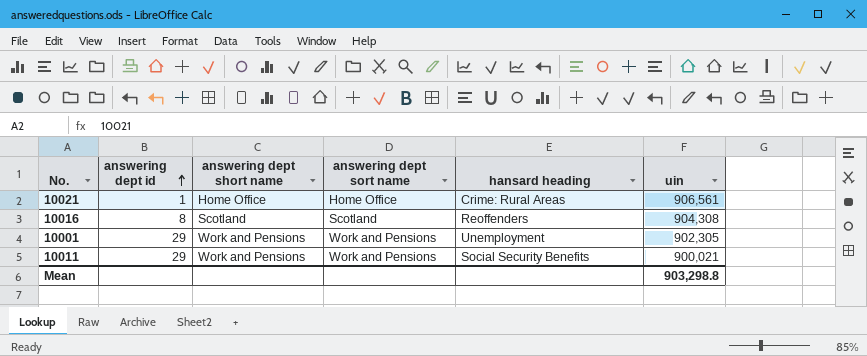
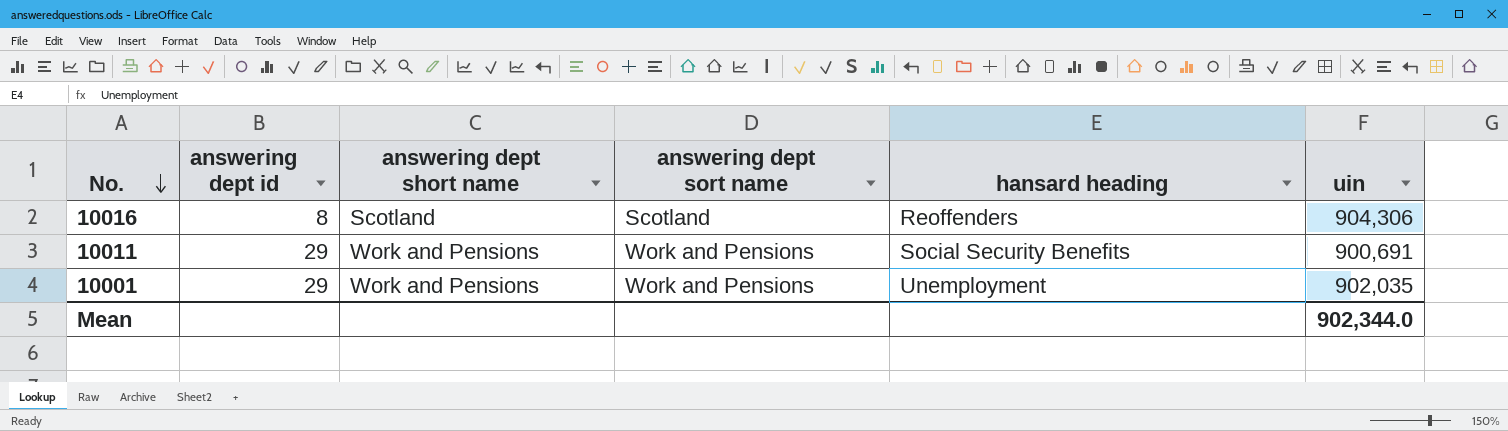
row order: answering dept id ascending -> No. descending
row 10021: 1 | Home Office | Home Office | Crime: Rural Areas | 906,561 -> none
10016 | uin: 904,308 -> 904,306
10011 | uin: 900,021 -> 900,691
10001 | uin: 902,305 -> 902,035
Mean | uin: 903,298.8 -> 902,344.0

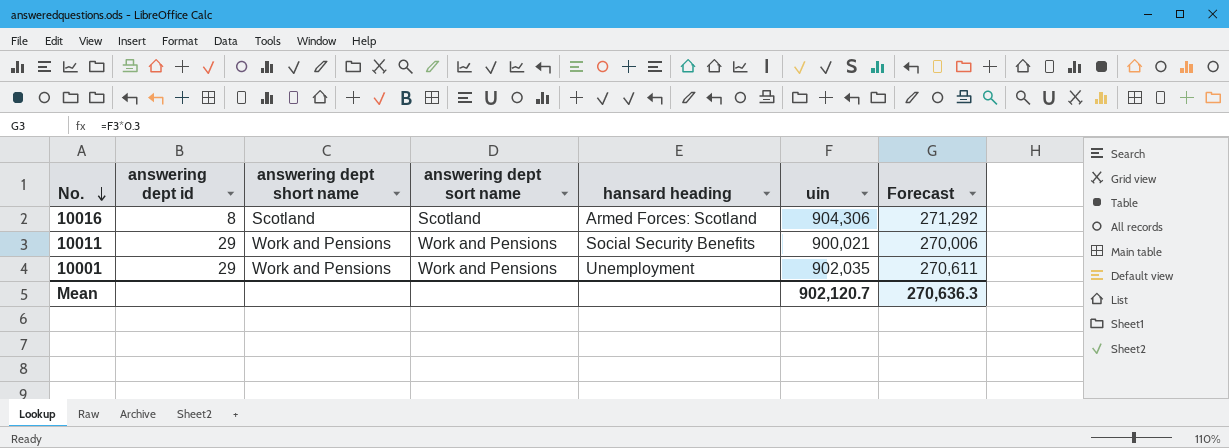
column Forecast | formula: none -> [uin] * 0.3
10016 | hansard heading: Reoffenders -> Armed Forces: Scotland
10011 | uin: 900,691 -> 900,021
Mean | uin: 902,344.0 -> 902,120.7

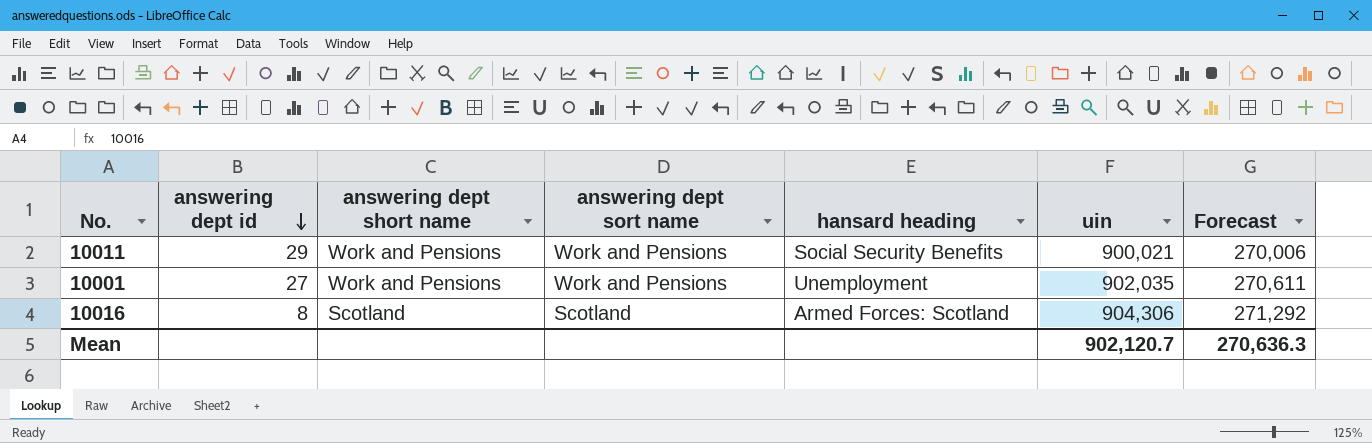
row order: No. descending -> answering dept id descending
10001 | answering dept id: 29 -> 27

